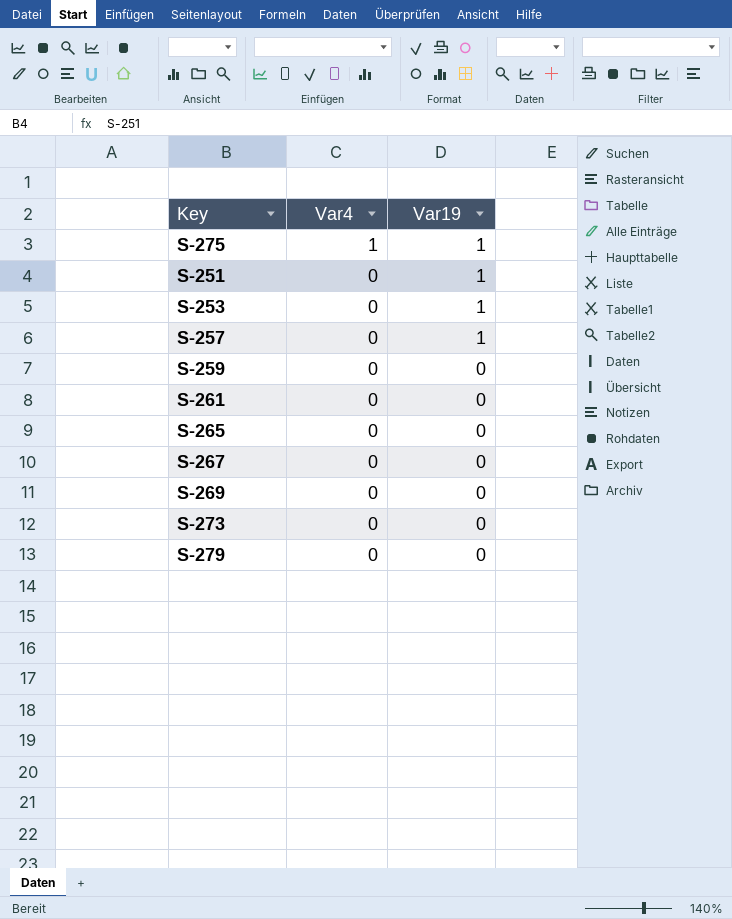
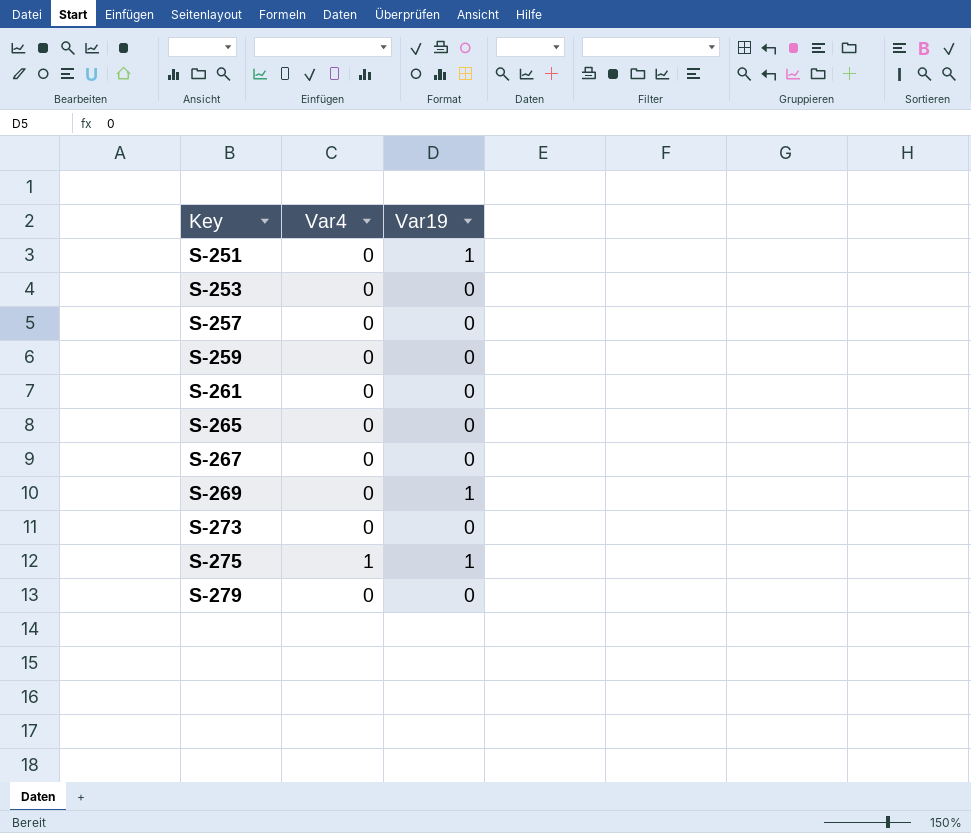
row order: Var4 descending -> Key ascending
S-253 | Var19: 1 -> 0
S-257 | Var19: 1 -> 0
S-269 | Var19: 0 -> 1

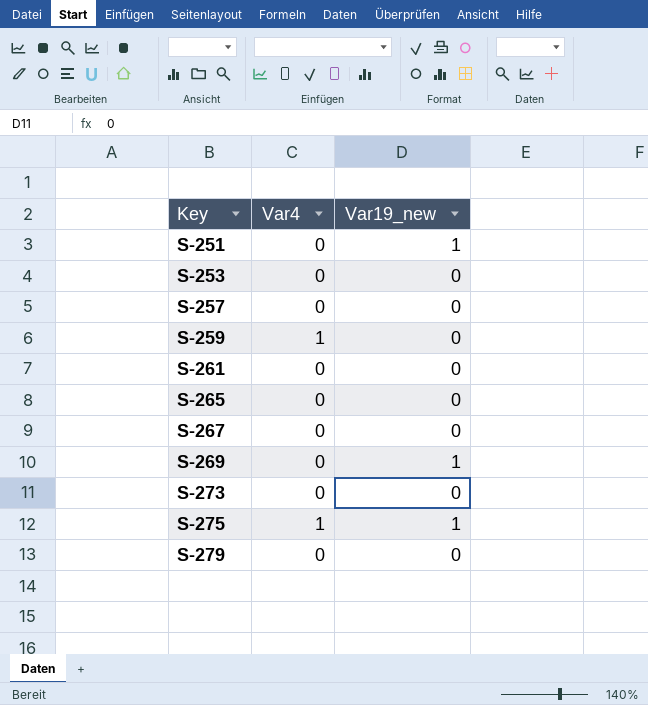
column name: Var19 -> Var19_new
S-259 | Var4: 0 -> 1

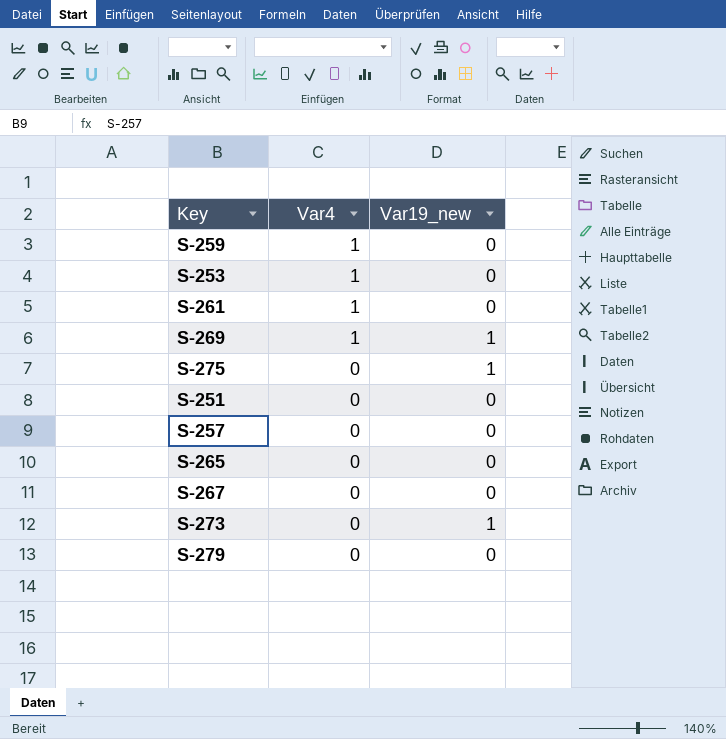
row order: Key ascending -> Var4 descending
S-253 | Var4: 0 -> 1
S-261 | Var4: 0 -> 1
S-269 | Var4: 0 -> 1
S-275 | Var4: 1 -> 0
S-251 | Var19_new: 1 -> 0
S-273 | Var19_new: 0 -> 1

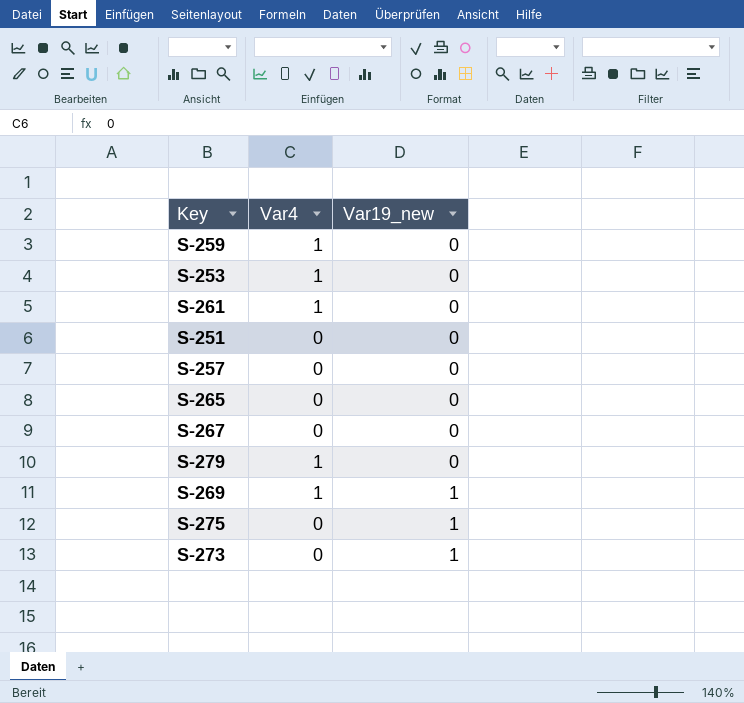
row order: Var4 descending -> Var19_new ascending
S-279 | Var4: 0 -> 1

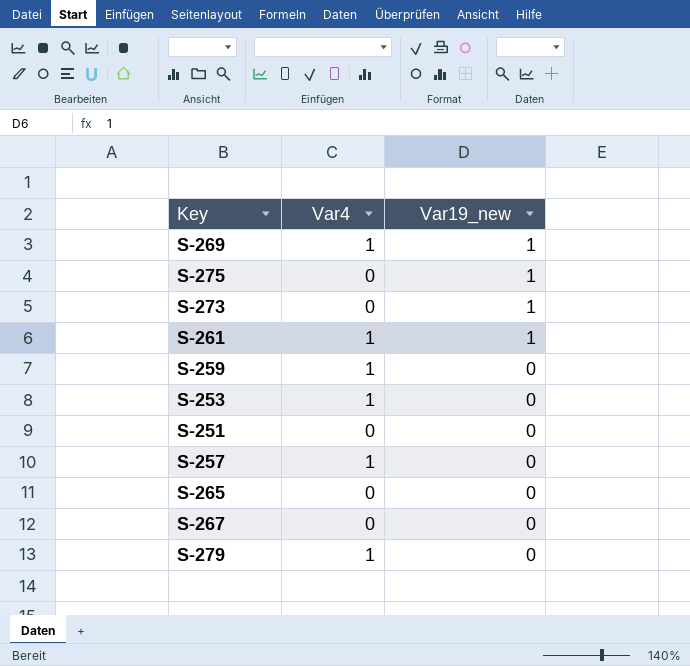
row order: Var19_new ascending -> Var19_new descending
S-261 | Var19_new: 0 -> 1
S-257 | Var4: 0 -> 1

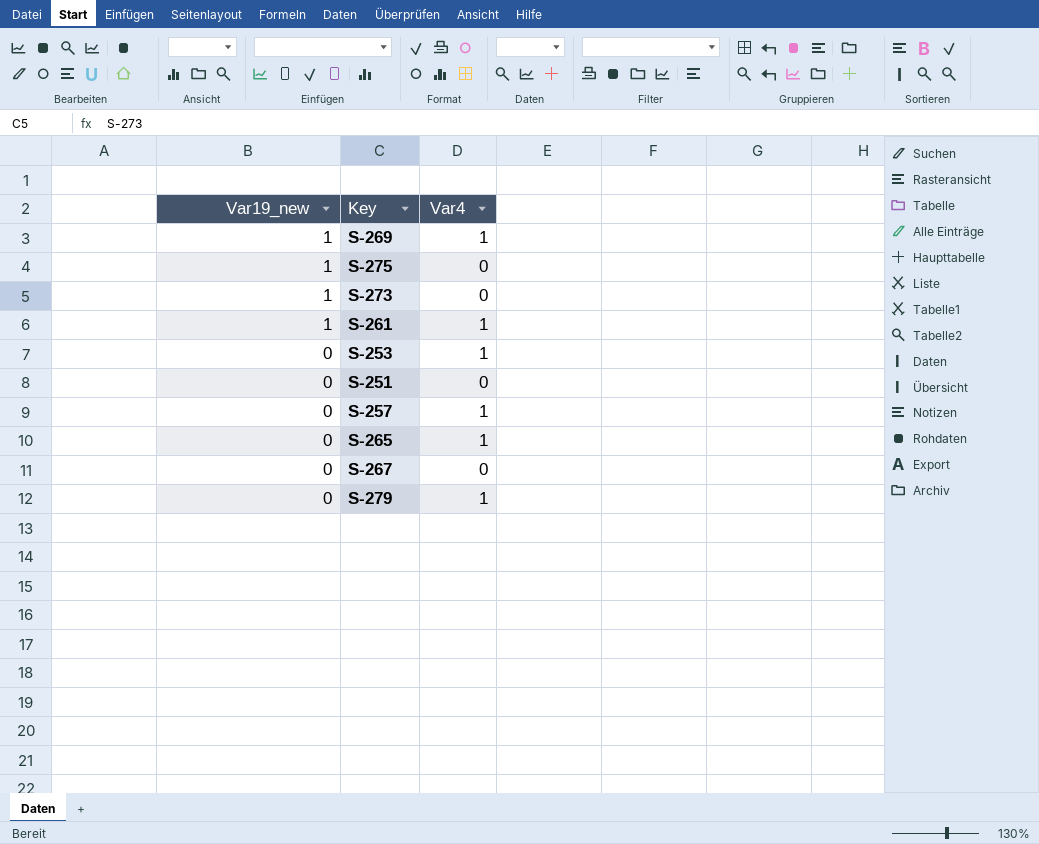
column Var19_new | position: 3 -> 1
row S-259: 1 | 0 -> none
S-265 | Var4: 0 -> 1

